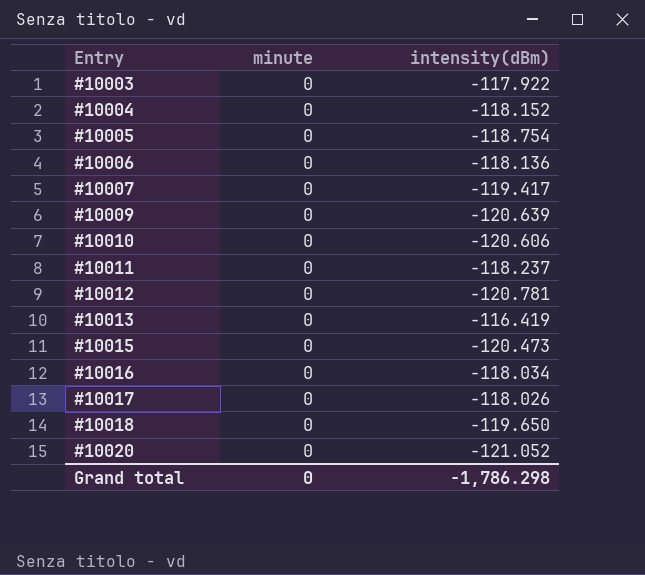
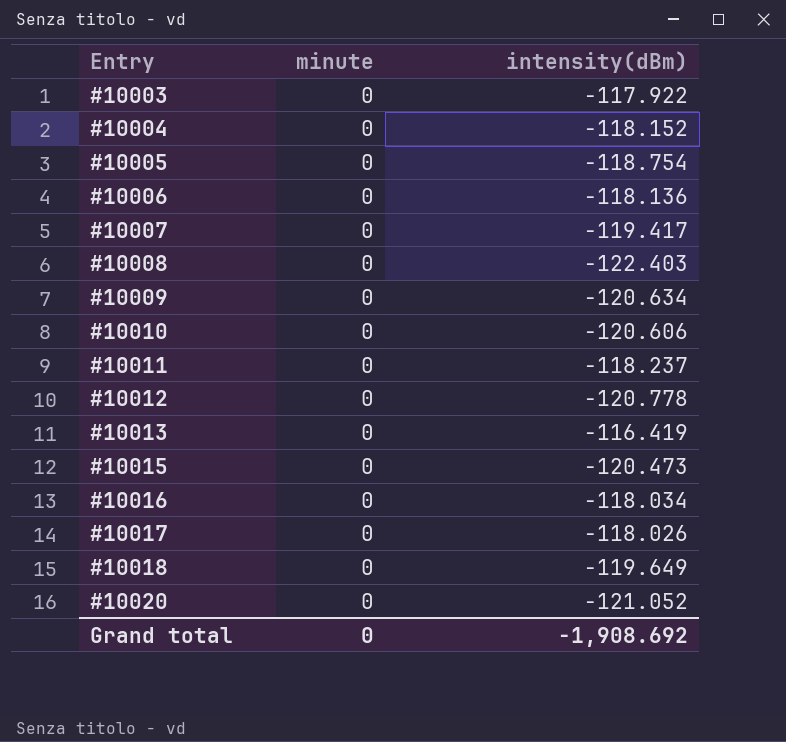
row #10008: none -> 0 | -122.403
#10009 | intensity(dBm): -120.639 -> -120.634
#10012 | intensity(dBm): -120.781 -> -120.778
#10018 | intensity(dBm): -119.650 -> -119.649
Grand total | intensity(dBm): -1,786.298 -> -1,908.692

